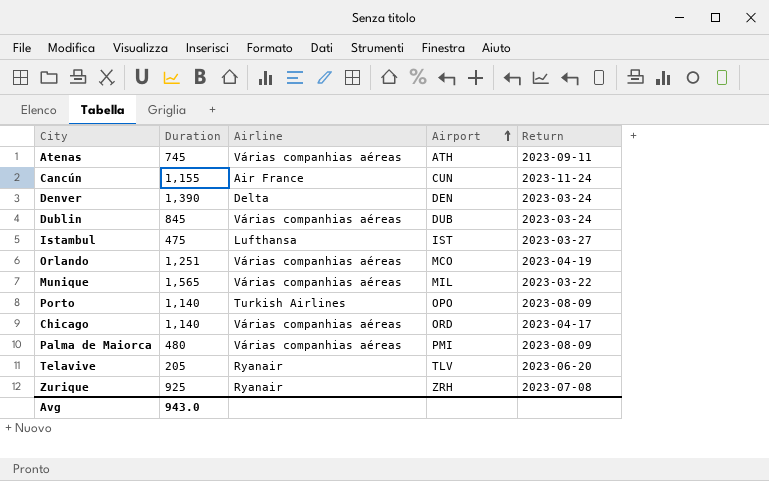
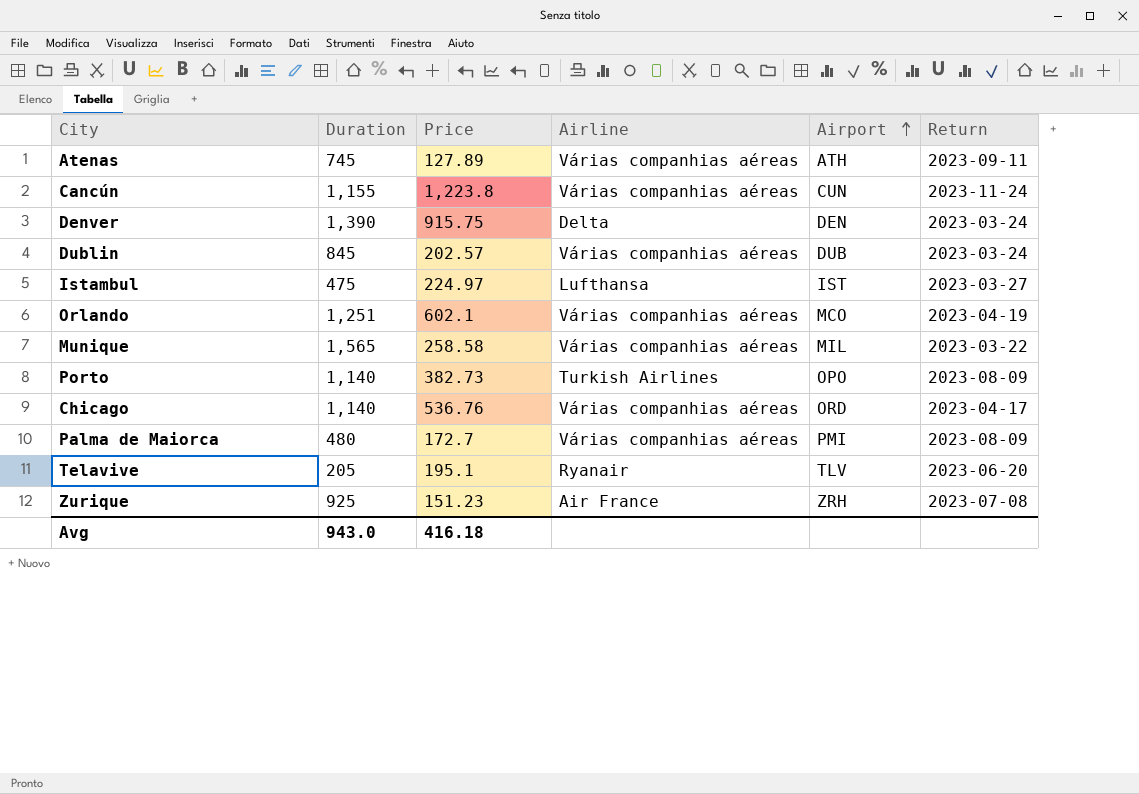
column Price | position: none -> 3
Cancún | Airline: Air France -> Várias companhias aéreas
Zurique | Airline: Ryanair -> Air France

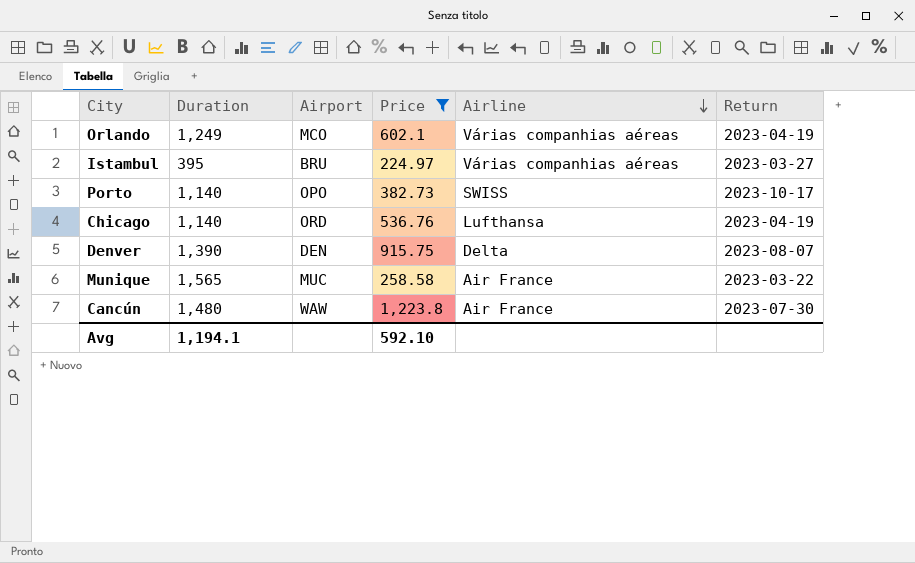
filter: none -> Price >= 224.97
row order: Airport ascending -> Airline descending
column Airport | position: 5 -> 3
Orlando | Duration: 1,251 -> 1,249
Istambul | Duration: 475 -> 395
Istambul | Airport: IST -> BRU
Istambul | Airline: Lufthansa -> Várias companhias aéreas
Porto | Airline: Turkish Airlines -> SWISS
Porto | Return: 2023-08-09 -> 2023-10-17
Chicago | Airline: Várias companhias aéreas -> Lufthansa
Chicago | Return: 2023-04-17 -> 2023-04-19
Denver | Return: 2023-03-24 -> 2023-08-07
Munique | Airport: MIL -> MUC
Munique | Airline: Várias companhias aéreas -> Air France
Cancún | Duration: 1,155 -> 1,480
Cancún | Airport: CUN -> WAW
Cancún | Airline: Várias companhias aéreas -> Air France
Cancún | Return: 2023-11-24 -> 2023-07-30
Avg | Duration: 943.0 -> 1,194.1
Avg | Price: 416.18 -> 592.10

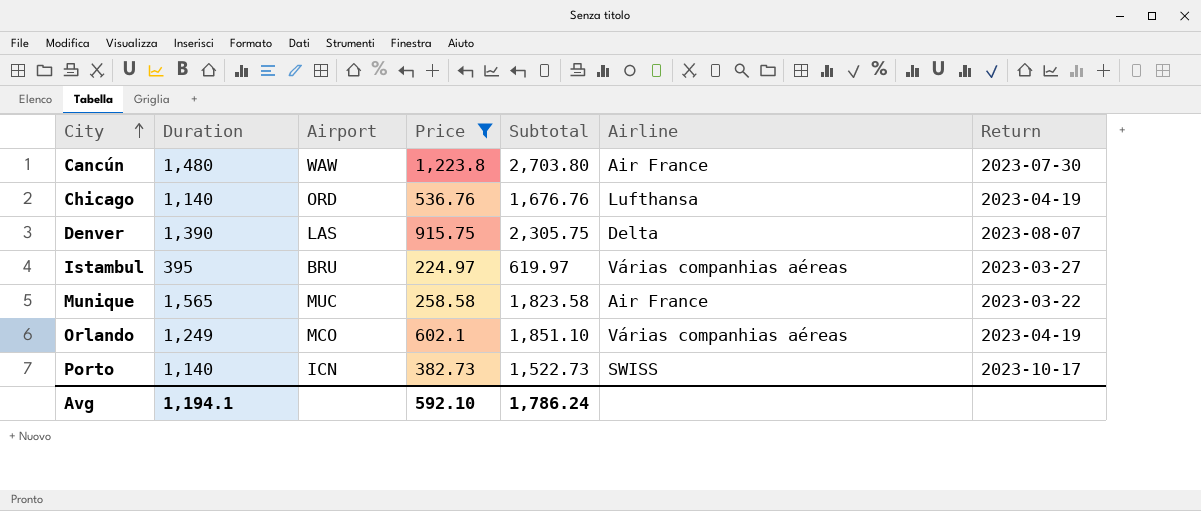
row order: Airline descending -> City ascending
column Subtotal | formula: none -> [Duration] + [Price]
Denver | Airport: DEN -> LAS
Porto | Airport: OPO -> ICN

